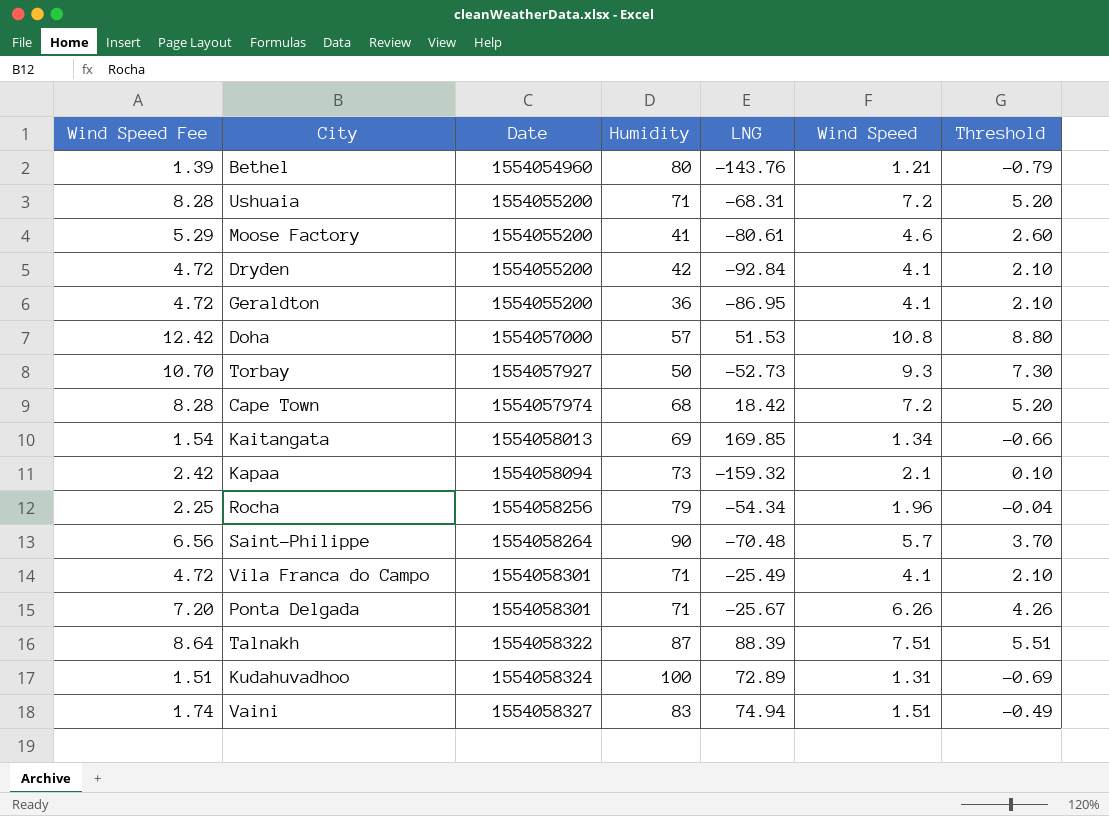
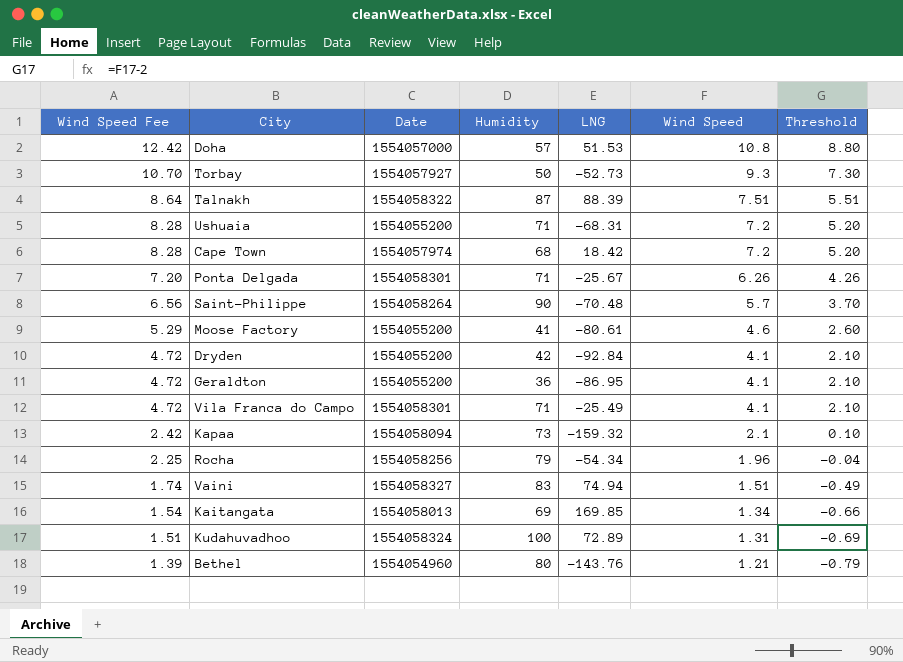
row order: Date ascending -> Wind Speed Fee descending

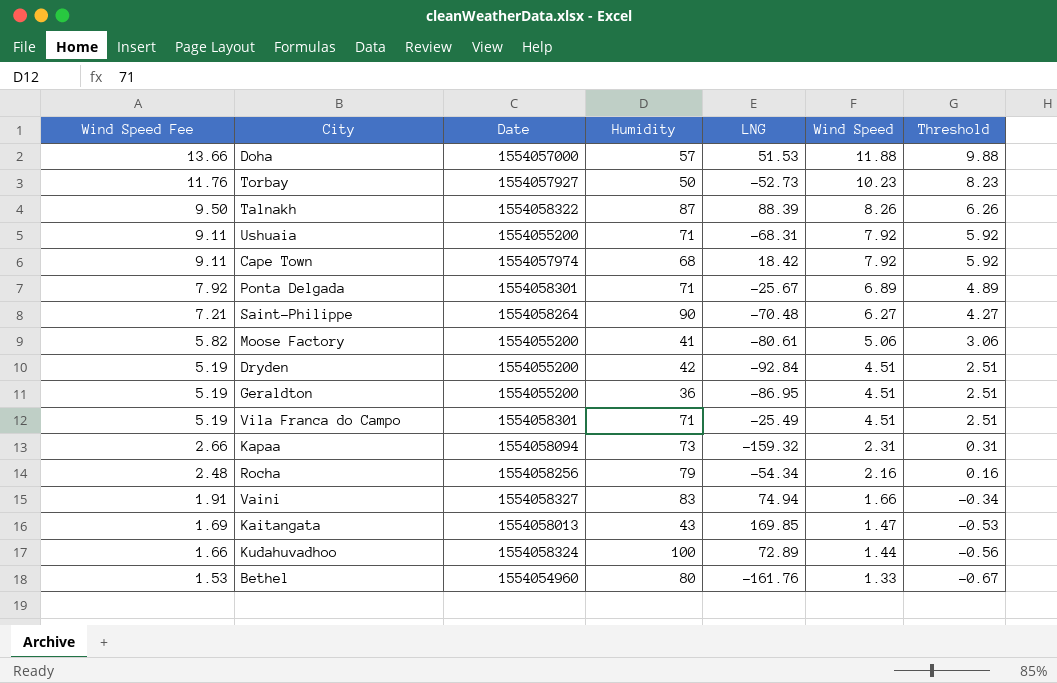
Doha | Wind Speed Fee: 12.42 -> 13.66
Doha | Wind Speed: 10.8 -> 11.88
Doha | Threshold: 8.80 -> 9.88
Torbay | Wind Speed Fee: 10.70 -> 11.76
Torbay | Wind Speed: 9.3 -> 10.23
Torbay | Threshold: 7.30 -> 8.23
Talnakh | Wind Speed Fee: 8.64 -> 9.50
Talnakh | Wind Speed: 7.51 -> 8.26
Talnakh | Threshold: 5.51 -> 6.26
Ushuaia | Wind Speed Fee: 8.28 -> 9.11
Ushuaia | Wind Speed: 7.2 -> 7.92
Ushuaia | Threshold: 5.20 -> 5.92
Cape Town | Wind Speed Fee: 8.28 -> 9.11
Cape Town | Wind Speed: 7.2 -> 7.92
Cape Town | Threshold: 5.20 -> 5.92
Ponta Delgada | Wind Speed Fee: 7.20 -> 7.92
Ponta Delgada | Wind Speed: 6.26 -> 6.89
Ponta Delgada | Threshold: 4.26 -> 4.89
Saint-Philippe | Wind Speed Fee: 6.56 -> 7.21
Saint-Philippe | Wind Speed: 5.7 -> 6.27
Saint-Philippe | Threshold: 3.70 -> 4.27
Moose Factory | Wind Speed Fee: 5.29 -> 5.82
Moose Factory | Wind Speed: 4.6 -> 5.06
Moose Factory | Threshold: 2.60 -> 3.06
Dryden | Wind Speed Fee: 4.72 -> 5.19
Dryden | Wind Speed: 4.1 -> 4.51
Dryden | Threshold: 2.10 -> 2.51
Geraldton | Wind Speed Fee: 4.72 -> 5.19
Geraldton | Wind Speed: 4.1 -> 4.51
Geraldton | Threshold: 2.10 -> 2.51
Vila Franca do Campo | Wind Speed Fee: 4.72 -> 5.19
Vila Franca do Campo | Wind Speed: 4.1 -> 4.51
Vila Franca do Campo | Threshold: 2.10 -> 2.51
Kapaa | Wind Speed Fee: 2.42 -> 2.66
Kapaa | Wind Speed: 2.1 -> 2.31
Kapaa | Threshold: 0.10 -> 0.31
Rocha | Wind Speed Fee: 2.25 -> 2.48
Rocha | Wind Speed: 1.96 -> 2.16
Rocha | Threshold: -0.04 -> 0.16
Vaini | Wind Speed Fee: 1.74 -> 1.91
Vaini | Wind Speed: 1.51 -> 1.66
Vaini | Threshold: -0.49 -> -0.34
Kaitangata | Wind Speed Fee: 1.54 -> 1.69
Kaitangata | Humidity: 69 -> 43
Kaitangata | Wind Speed: 1.34 -> 1.47
Kaitangata | Threshold: -0.66 -> -0.53
Kudahuvadhoo | Wind Speed Fee: 1.51 -> 1.66
Kudahuvadhoo | Wind Speed: 1.31 -> 1.44
Kudahuvadhoo | Threshold: -0.69 -> -0.56
Bethel | Wind Speed Fee: 1.39 -> 1.53
Bethel | LNG: -143.76 -> -161.76
Bethel | Wind Speed: 1.21 -> 1.33
Bethel | Threshold: -0.79 -> -0.67

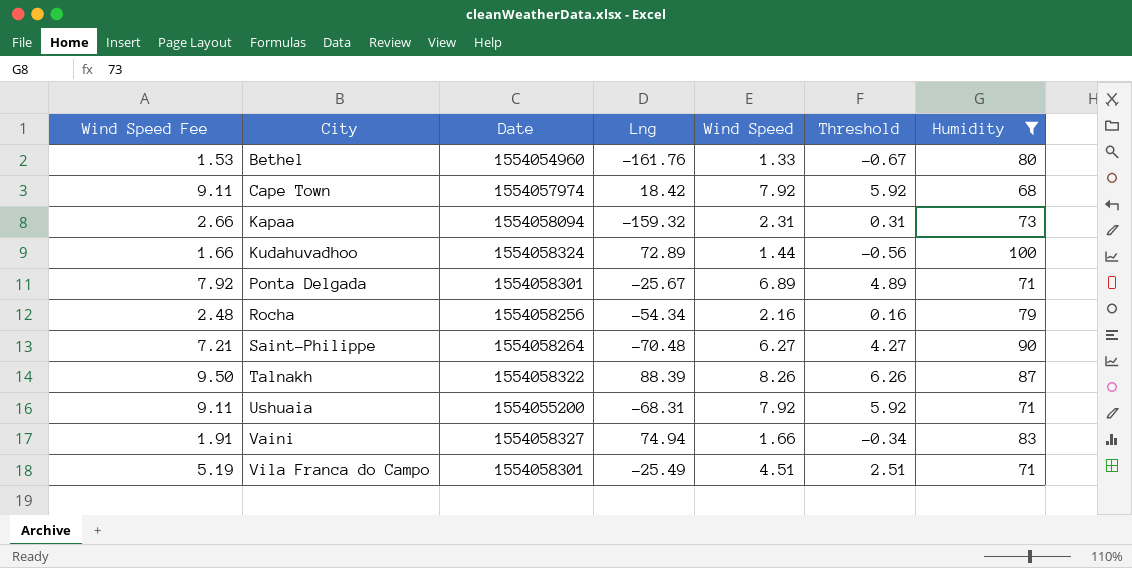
filter: none -> Humidity >= 68
row order: Wind Speed Fee descending -> City ascending
column name: LNG -> Lng
column Humidity | position: 4 -> 7

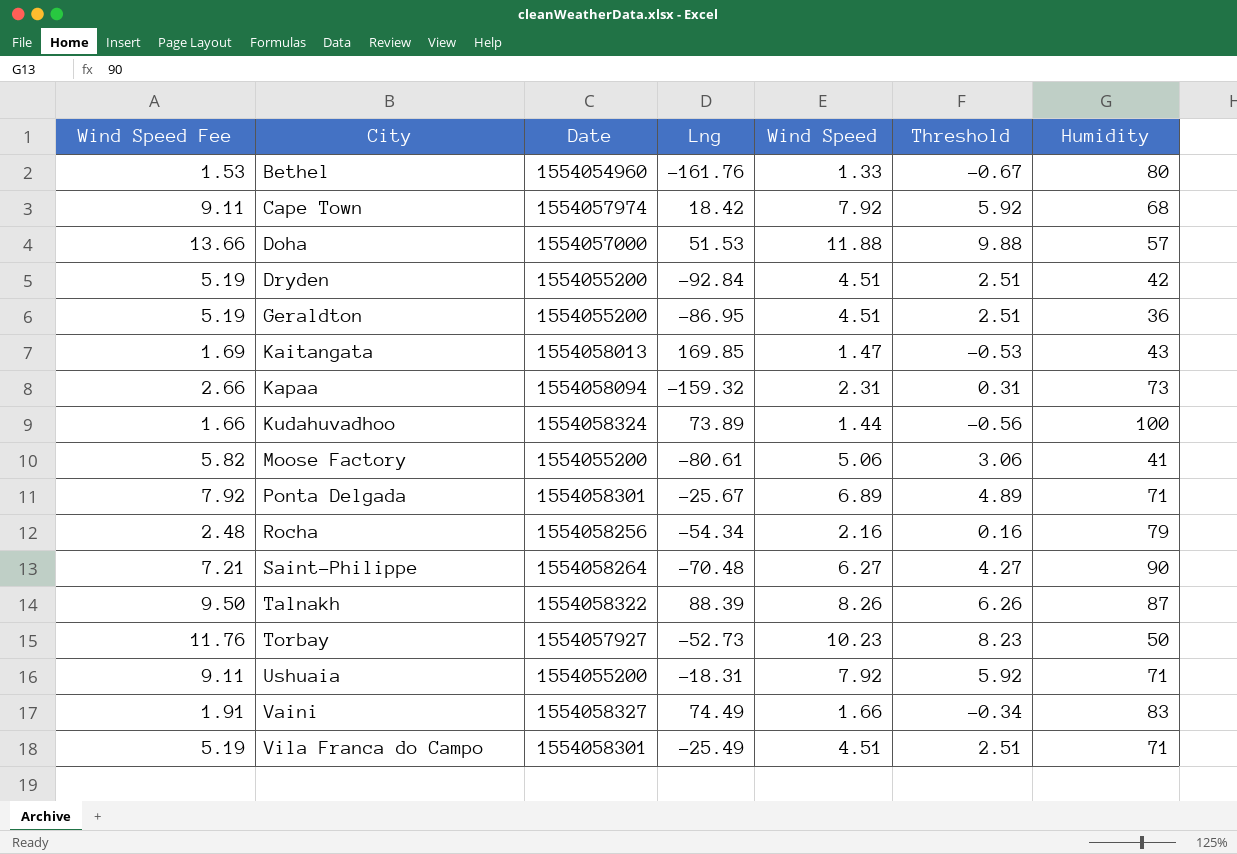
filter: Humidity >= 68 -> none
Kudahuvadhoo | Lng: 72.89 -> 73.89
Ushuaia | Lng: -68.31 -> -18.31
Vaini | Lng: 74.94 -> 74.49

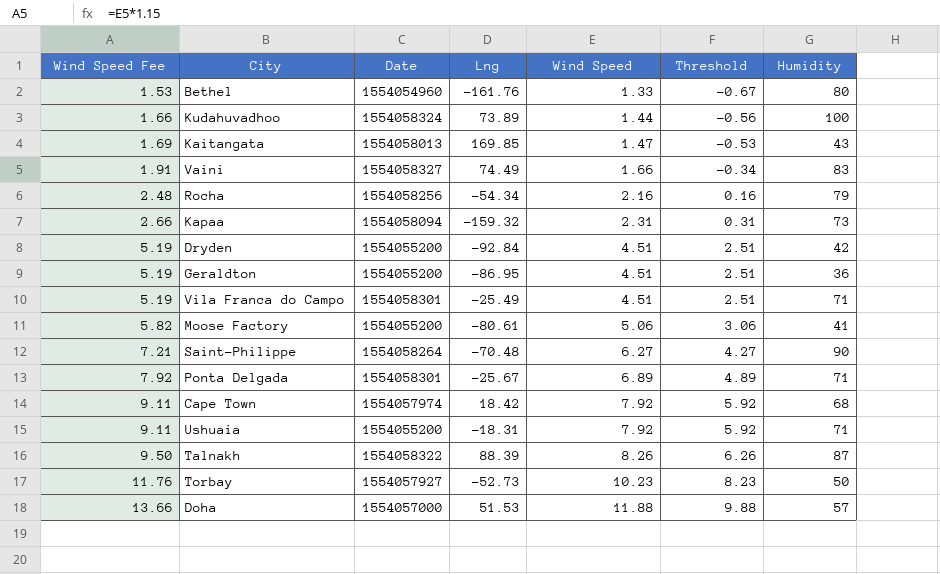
row order: City ascending -> Wind Speed Fee ascending

